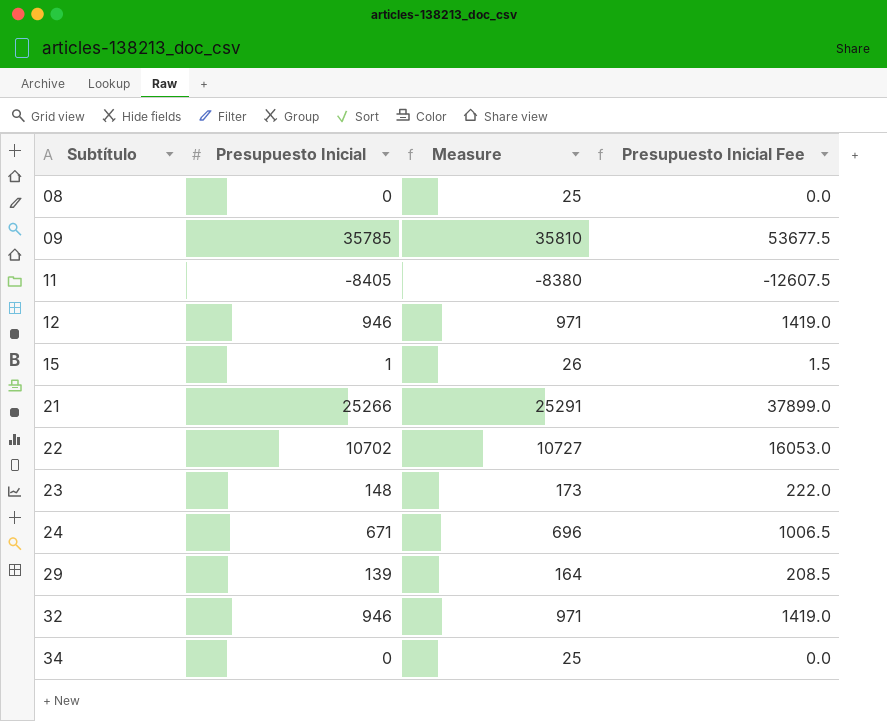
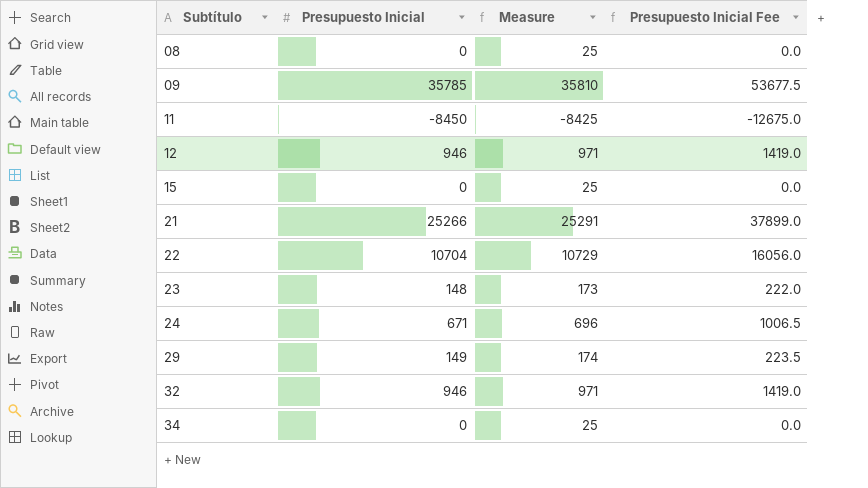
11 | Presupuesto Inicial: -8405 -> -8450
11 | Measure: -8380 -> -8425
11 | Presupuesto Inicial Fee: -12607.5 -> -12675.0
15 | Presupuesto Inicial: 1 -> 0
15 | Measure: 26 -> 25
15 | Presupuesto Inicial Fee: 1.5 -> 0.0
22 | Presupuesto Inicial: 10702 -> 10704
22 | Measure: 10727 -> 10729
22 | Presupuesto Inicial Fee: 16053.0 -> 16056.0
29 | Presupuesto Inicial: 139 -> 149
29 | Measure: 164 -> 174
29 | Presupuesto Inicial Fee: 208.5 -> 223.5

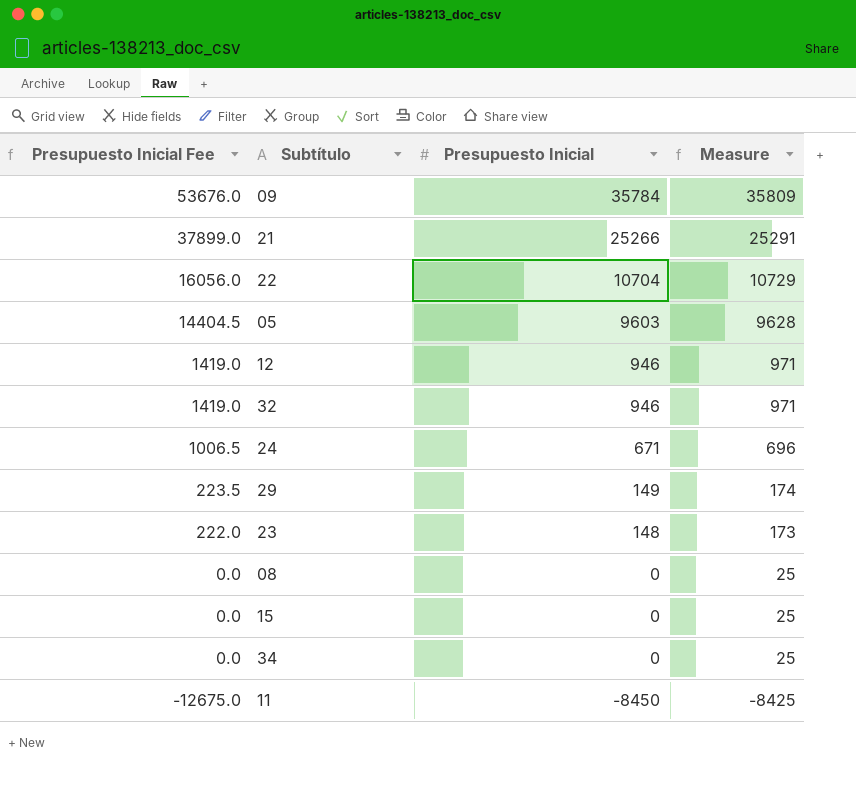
row order: Subtítulo ascending -> Presupuesto Inicial Fee descending
column Presupuesto Inicial Fee | position: 4 -> 1
09 | Presupuesto Inicial Fee: 53677.5 -> 53676.0
09 | Presupuesto Inicial: 35785 -> 35784
09 | Measure: 35810 -> 35809
row 05: none -> 14404.5 | 9603 | 9628

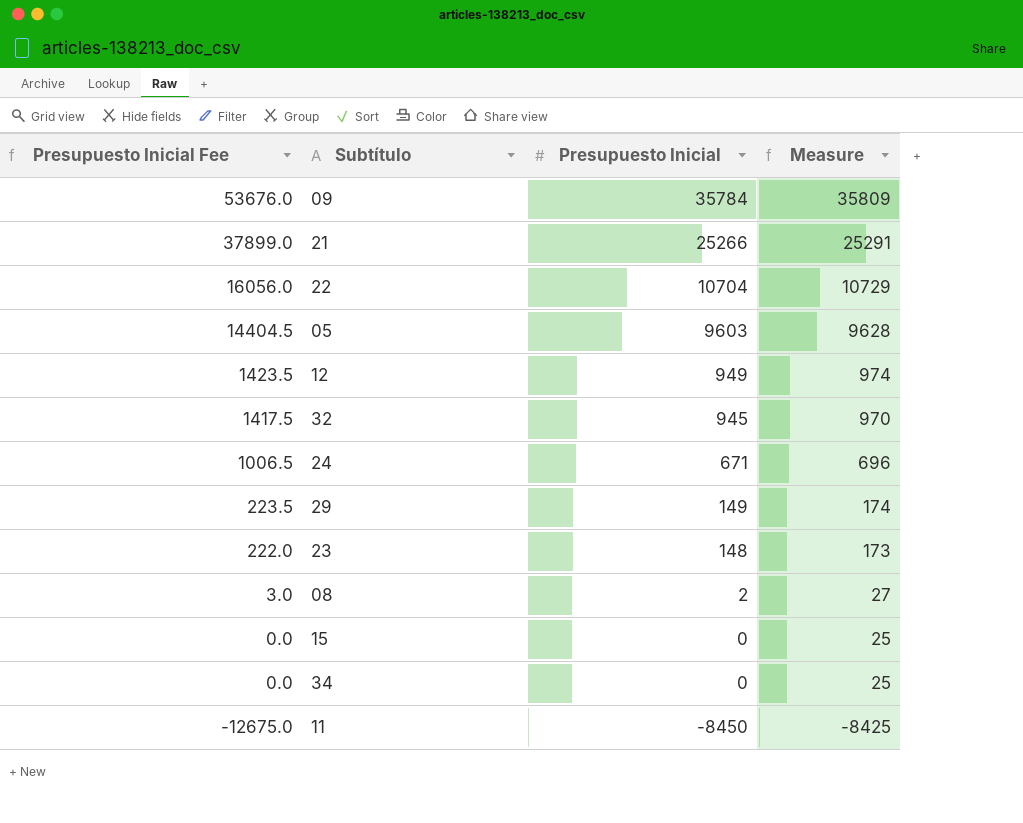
12 | Presupuesto Inicial Fee: 1419.0 -> 1423.5
12 | Presupuesto Inicial: 946 -> 949
12 | Measure: 971 -> 974
32 | Presupuesto Inicial Fee: 1419.0 -> 1417.5
32 | Presupuesto Inicial: 946 -> 945
32 | Measure: 971 -> 970
08 | Presupuesto Inicial Fee: 0.0 -> 3.0
08 | Presupuesto Inicial: 0 -> 2
08 | Measure: 25 -> 27

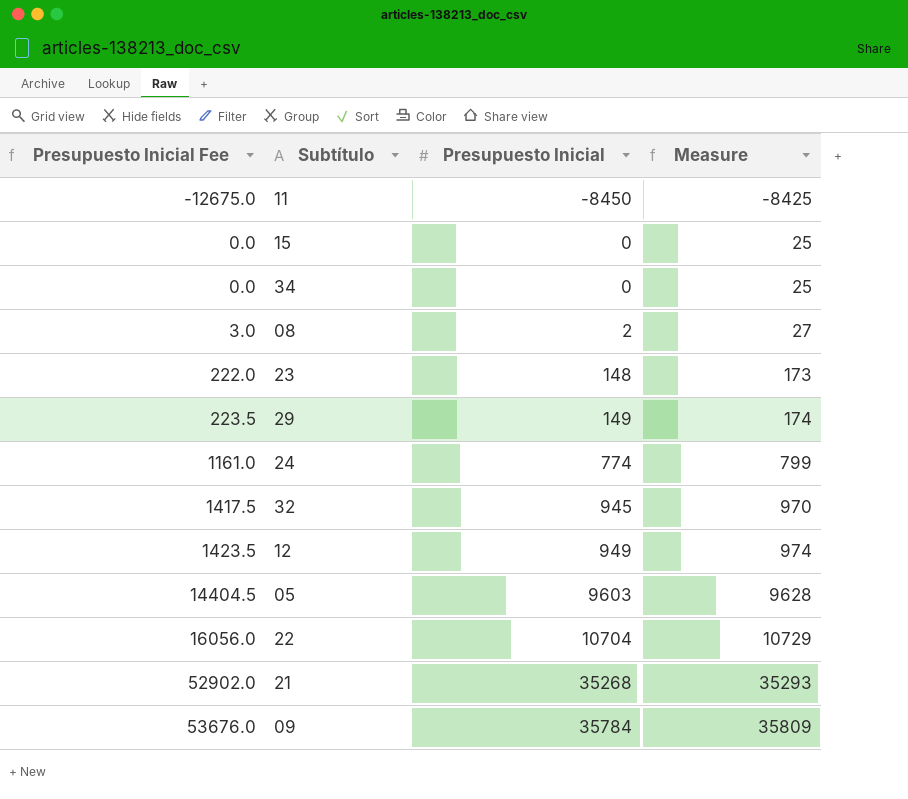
row order: Presupuesto Inicial Fee descending -> Presupuesto Inicial Fee ascending
24 | Presupuesto Inicial Fee: 1006.5 -> 1161.0
24 | Presupuesto Inicial: 671 -> 774
24 | Measure: 696 -> 799
21 | Presupuesto Inicial Fee: 37899.0 -> 52902.0
21 | Presupuesto Inicial: 25266 -> 35268
21 | Measure: 25291 -> 35293

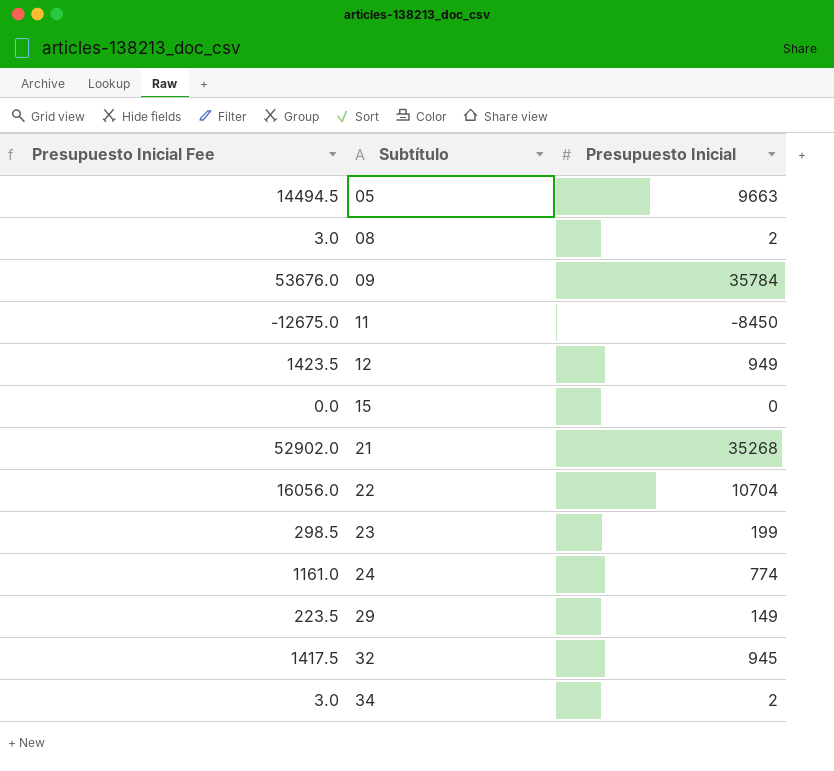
row order: Presupuesto Inicial Fee ascending -> Subtítulo ascending
column Measure | formula: [Presupuesto Inicial] + 25 -> none
05 | Presupuesto Inicial Fee: 14404.5 -> 14494.5
05 | Presupuesto Inicial: 9603 -> 9663
23 | Presupuesto Inicial Fee: 222.0 -> 298.5
23 | Presupuesto Inicial: 148 -> 199
34 | Presupuesto Inicial Fee: 0.0 -> 3.0
34 | Presupuesto Inicial: 0 -> 2

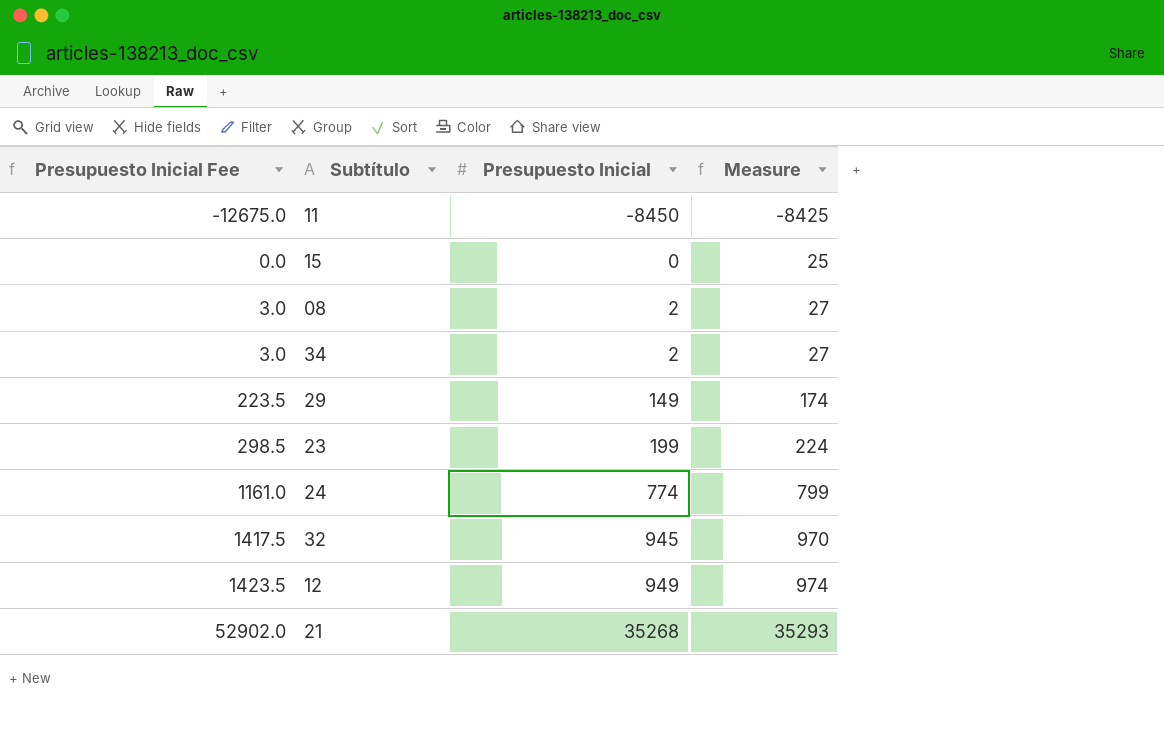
row order: Subtítulo ascending -> Presupuesto Inicial Fee ascending
column Measure | formula: none -> [Presupuesto Inicial] + 25
row 05: 14494.5 | 9663 -> none
row 09: 53676.0 | 35784 -> none
row 22: 16056.0 | 10704 -> none

